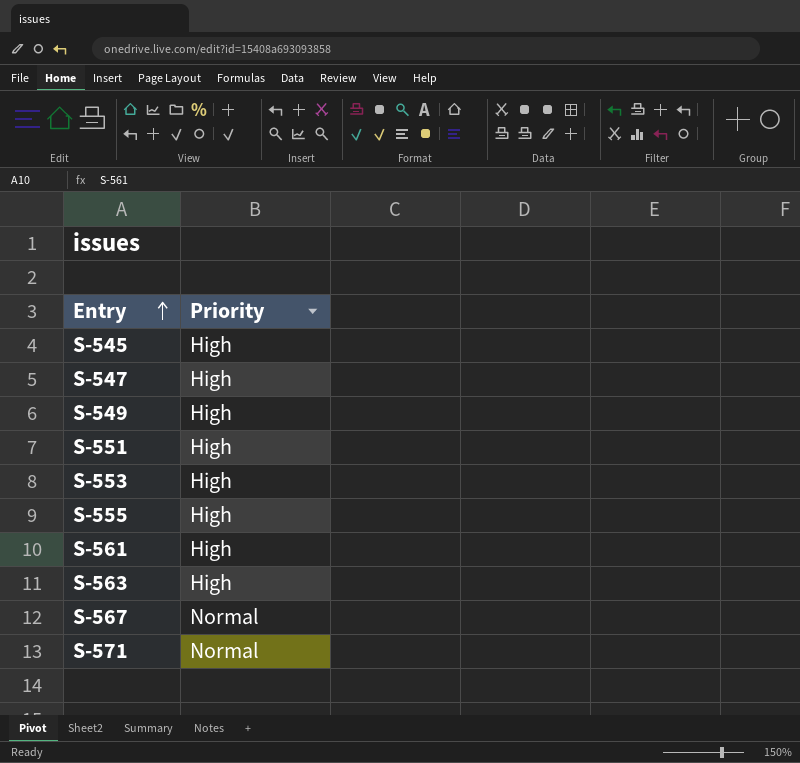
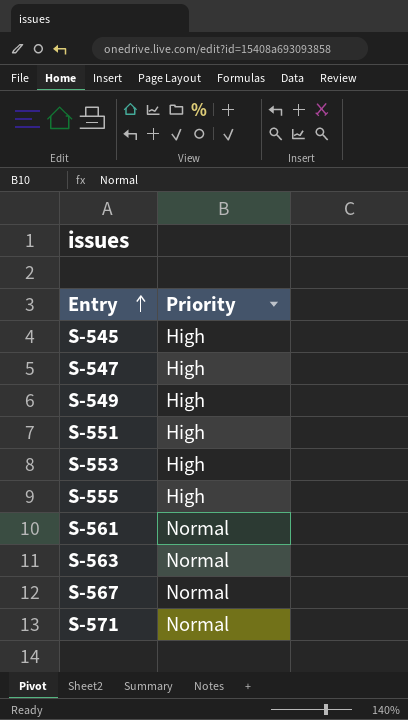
S-561 | Priority: High -> Normal
S-563 | Priority: High -> Normal

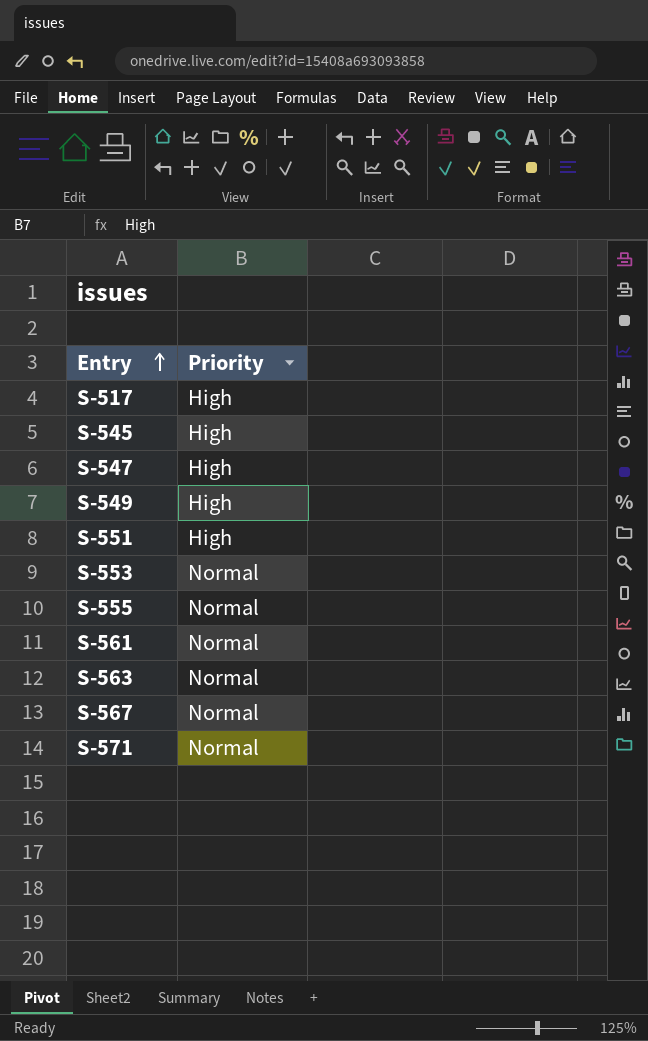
row S-517: none -> High
S-553 | Priority: High -> Normal
S-555 | Priority: High -> Normal

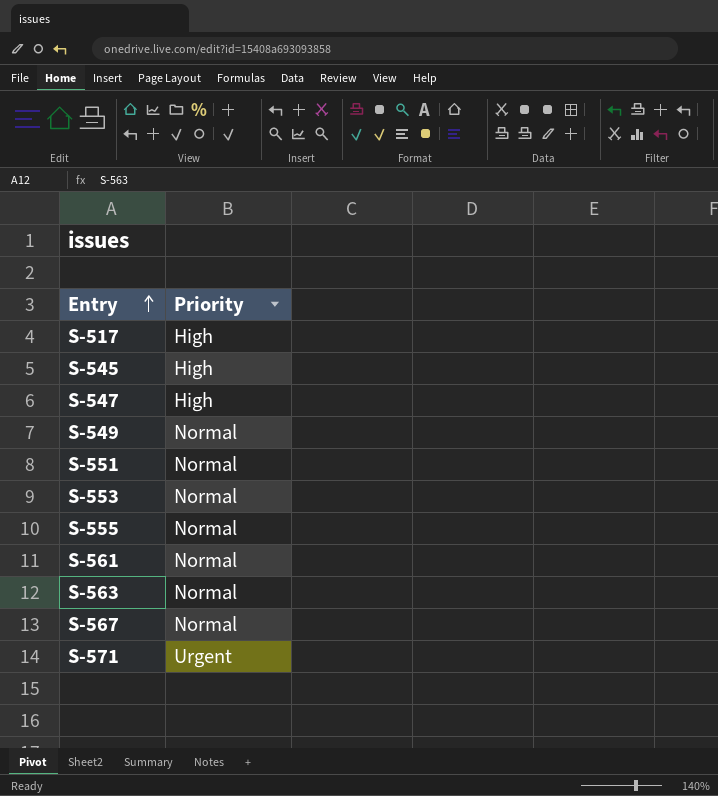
S-549 | Priority: High -> Normal
S-551 | Priority: High -> Normal
S-571 | Priority: Normal -> Urgent

